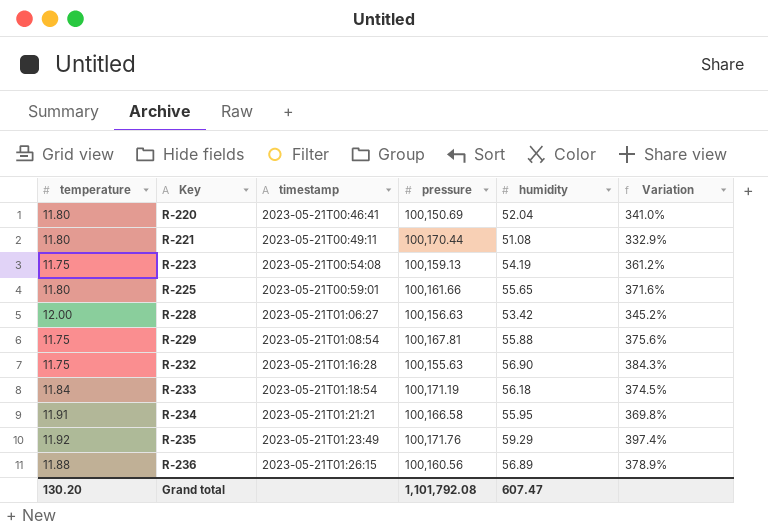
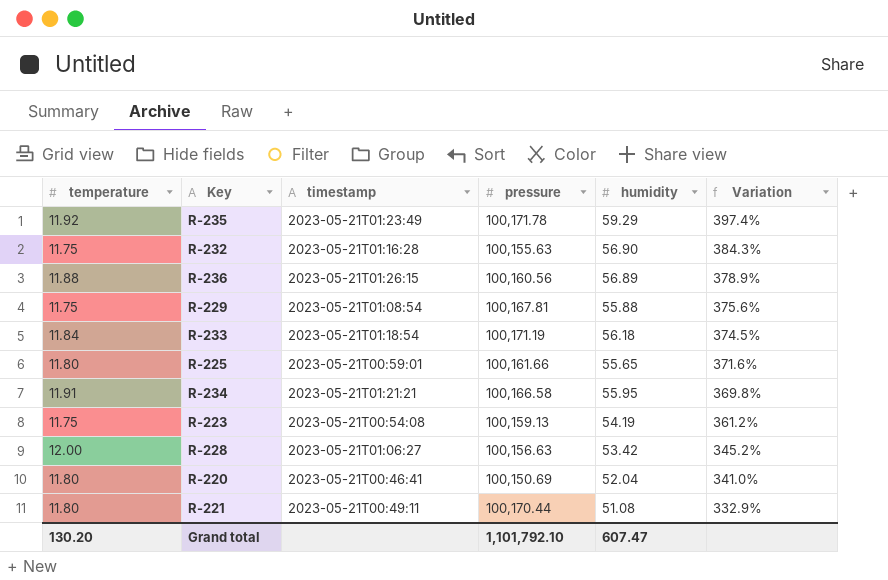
row order: Key ascending -> Variation descending
R-235 | pressure: 100,171.76 -> 100,171.78
Grand total | pressure: 1,101,792.08 -> 1,101,792.10

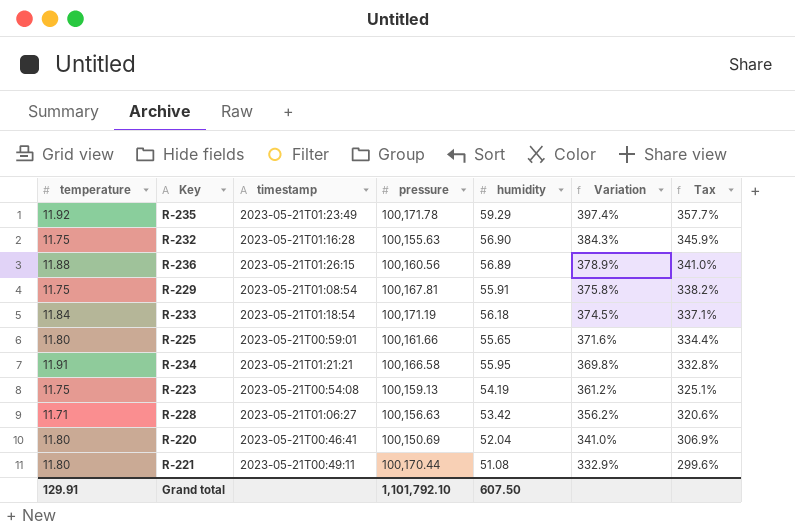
column Tax | formula: none -> [Variation] * 0.9
R-229 | humidity: 55.88 -> 55.91
R-229 | Variation: 375.6% -> 375.8%
R-228 | temperature: 12.00 -> 11.71
R-228 | Variation: 345.2% -> 356.2%
Grand total | temperature: 130.20 -> 129.91
Grand total | humidity: 607.47 -> 607.50

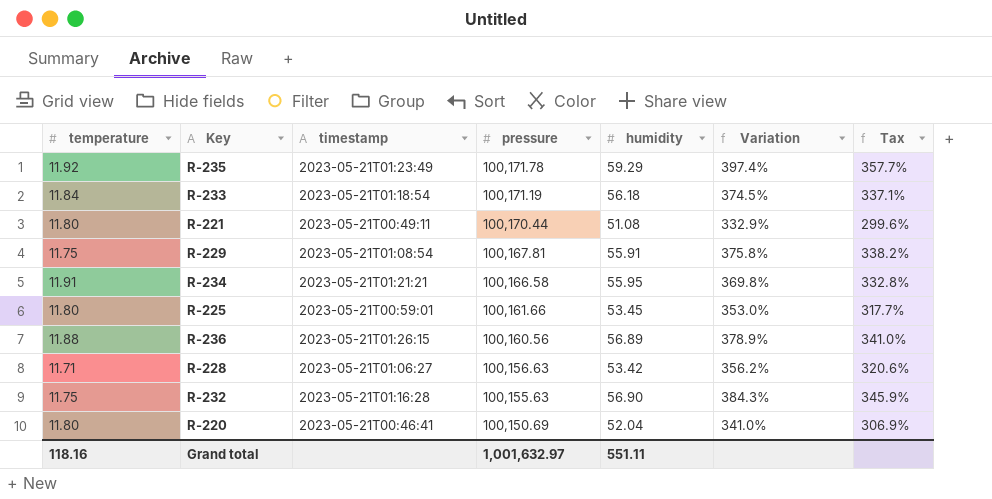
row order: Variation descending -> pressure descending
row R-223: 11.75 | 2023-05-21T00:54:08 | 100,159.13 | 54.19 | 361.2% | 325.1% -> none
R-225 | humidity: 55.65 -> 53.45
R-225 | Variation: 371.6% -> 353.0%
R-225 | Tax: 334.4% -> 317.7%
Grand total | temperature: 129.91 -> 118.16
Grand total | pressure: 1,101,792.10 -> 1,001,632.97
Grand total | humidity: 607.50 -> 551.11

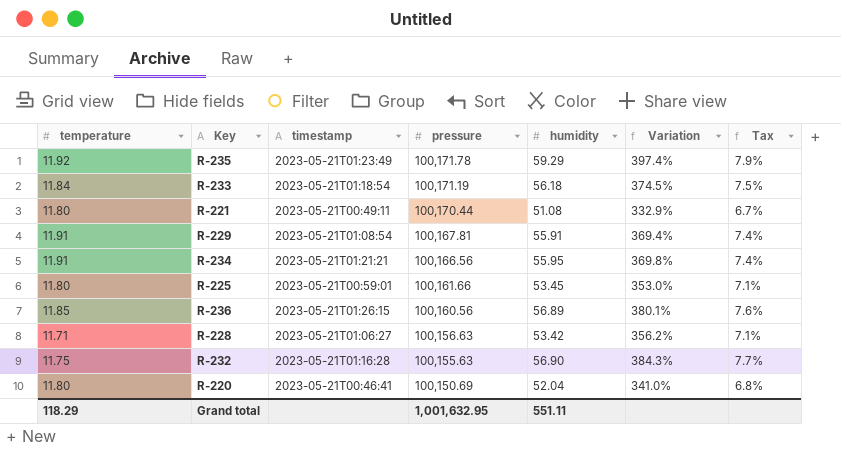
column Tax | formula: [Variation] * 0.9 -> [Variation] * 0.02
R-229 | temperature: 11.75 -> 11.91
R-229 | Variation: 375.8% -> 369.4%
R-234 | pressure: 100,166.58 -> 100,166.56
R-236 | temperature: 11.88 -> 11.85
R-236 | Variation: 378.9% -> 380.1%
Grand total | temperature: 118.16 -> 118.29
Grand total | pressure: 1,001,632.97 -> 1,001,632.95

